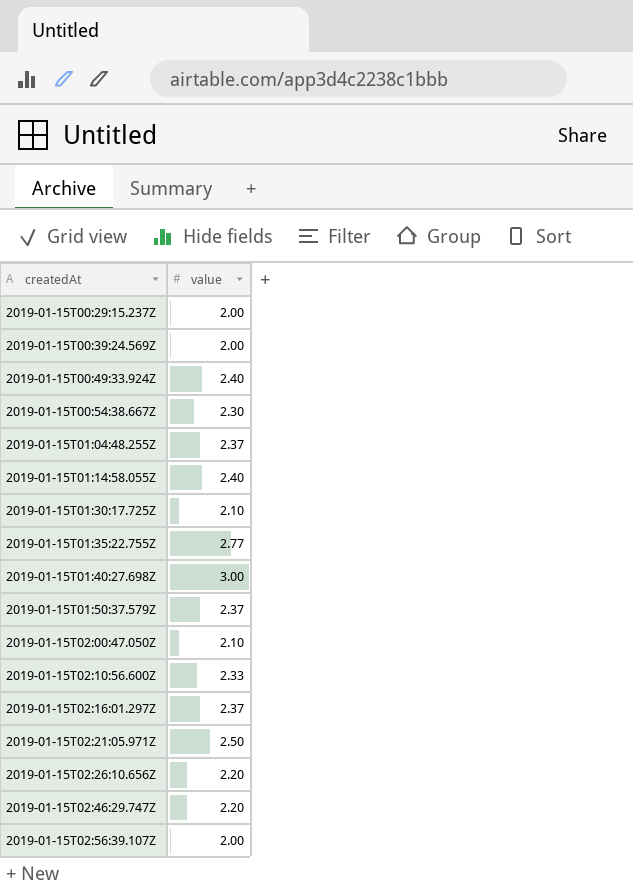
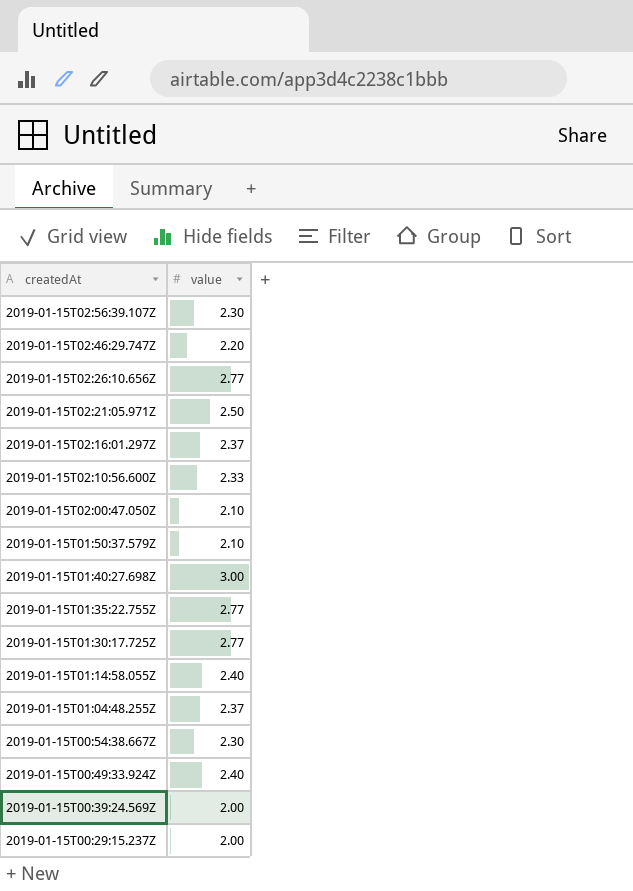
row order: createdAt ascending -> createdAt descending
2019-01-15T02:56:39.107Z | value: 2.00 -> 2.30
2019-01-15T02:26:10.656Z | value: 2.20 -> 2.77
2019-01-15T01:50:37.579Z | value: 2.37 -> 2.10
2019-01-15T01:30:17.725Z | value: 2.10 -> 2.77

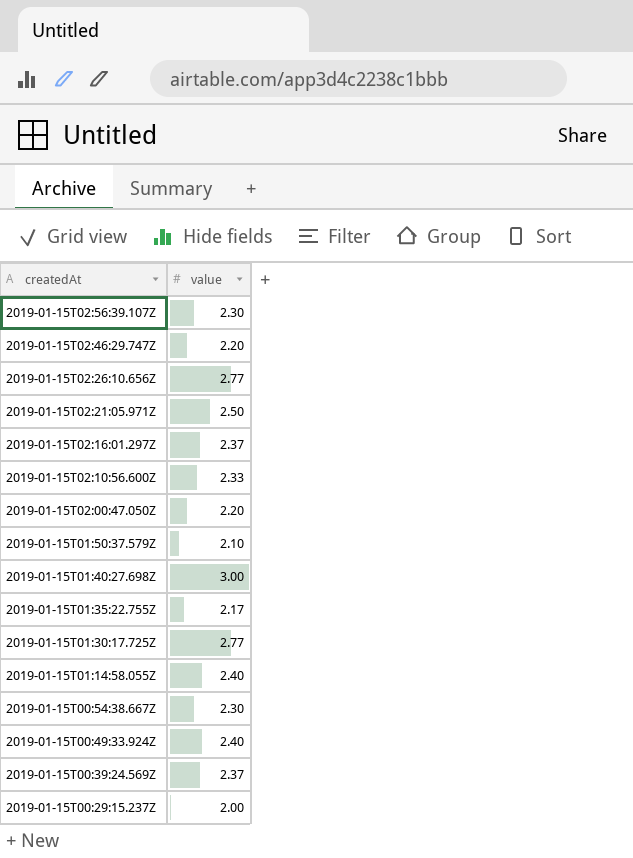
row 2019-01-15T01:04:48.255Z: 2.37 -> none
2019-01-15T02:00:47.050Z | value: 2.10 -> 2.20
2019-01-15T01:35:22.755Z | value: 2.77 -> 2.17
2019-01-15T00:39:24.569Z | value: 2.00 -> 2.37

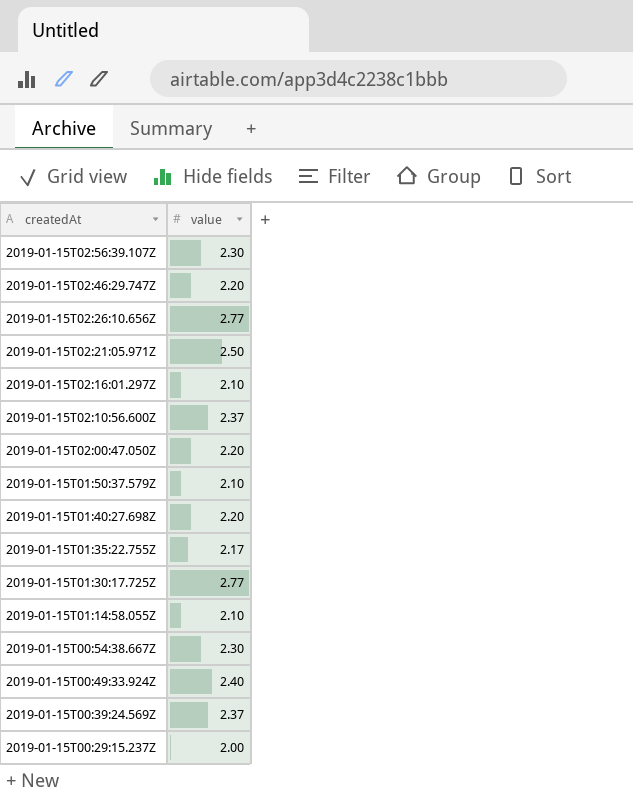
2019-01-15T02:16:01.297Z | value: 2.37 -> 2.10
2019-01-15T02:10:56.600Z | value: 2.33 -> 2.37
2019-01-15T01:40:27.698Z | value: 3.00 -> 2.20
2019-01-15T01:14:58.055Z | value: 2.40 -> 2.10

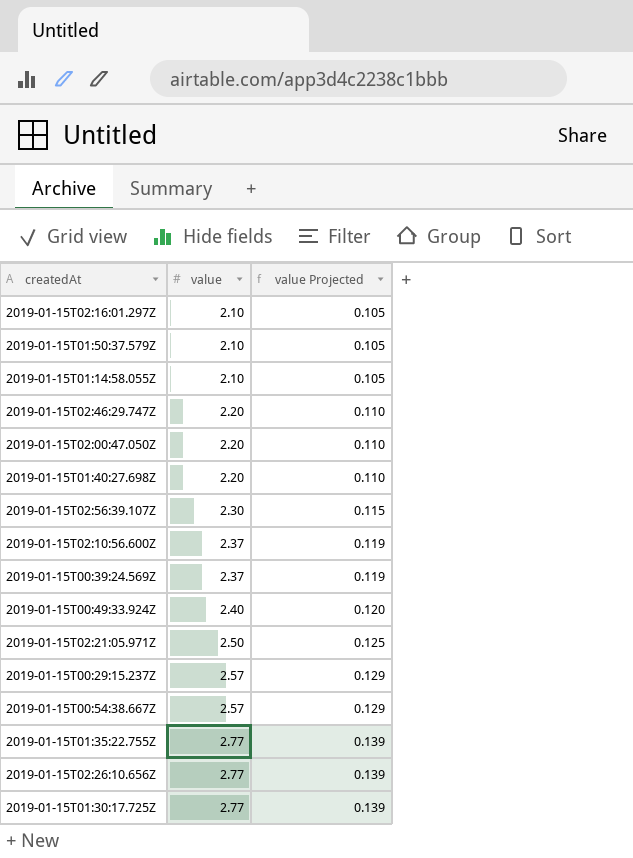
row order: createdAt descending -> value ascending
column value Projected | formula: none -> [value] * 0.05
2019-01-15T00:29:15.237Z | value: 2.00 -> 2.57
2019-01-15T00:54:38.667Z | value: 2.30 -> 2.57
2019-01-15T01:35:22.755Z | value: 2.17 -> 2.77

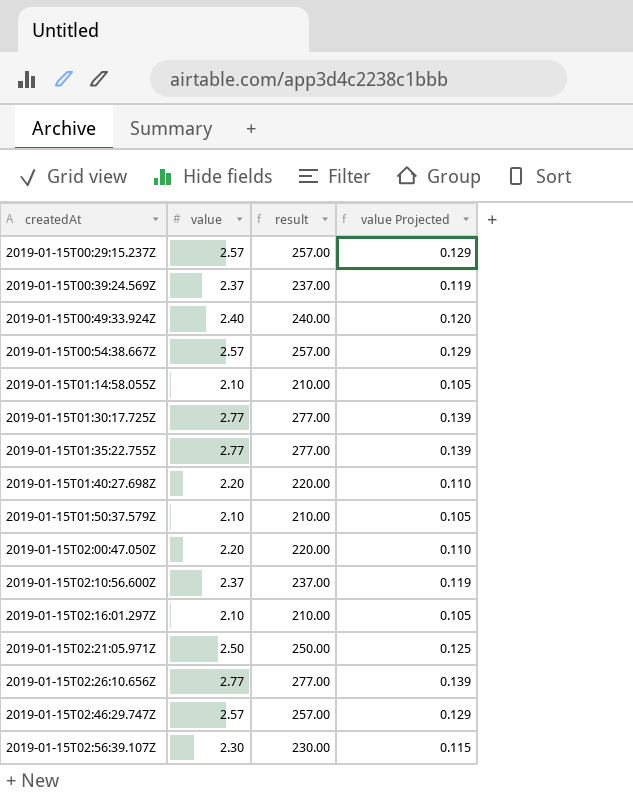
row order: value ascending -> createdAt ascending
column result | formula: none -> [value] * 100
2019-01-15T02:46:29.747Z | value: 2.20 -> 2.57
2019-01-15T02:46:29.747Z | value Projected: 0.110 -> 0.129

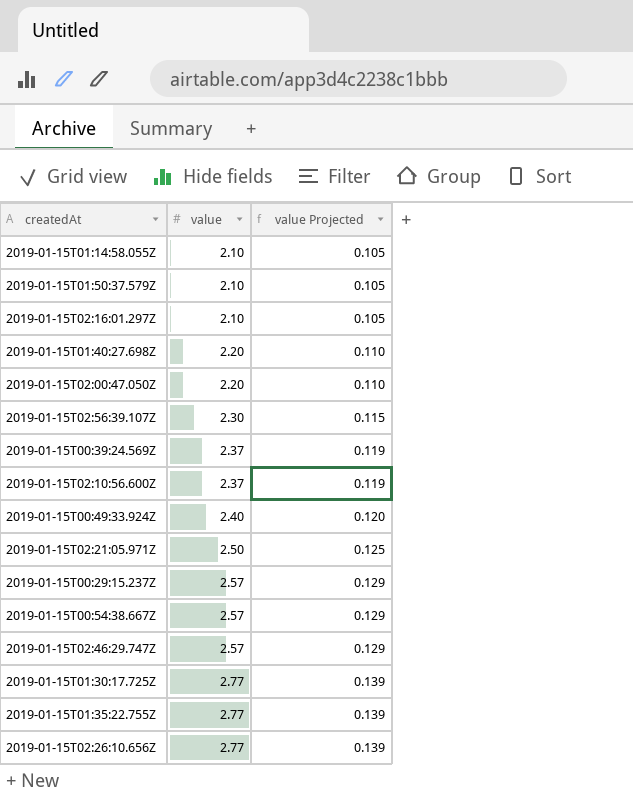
row order: createdAt ascending -> value ascending
column result | formula: [value] * 100 -> none

